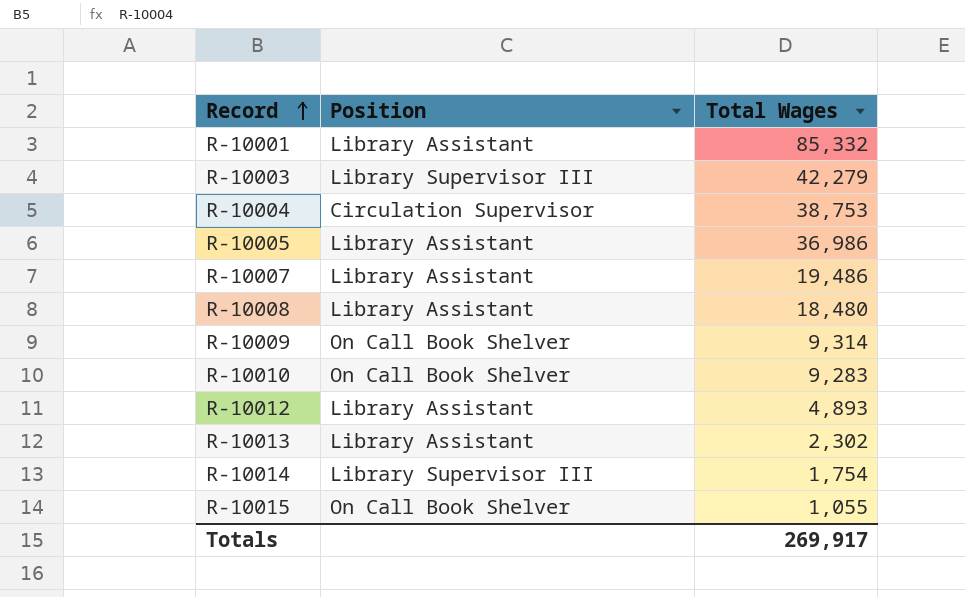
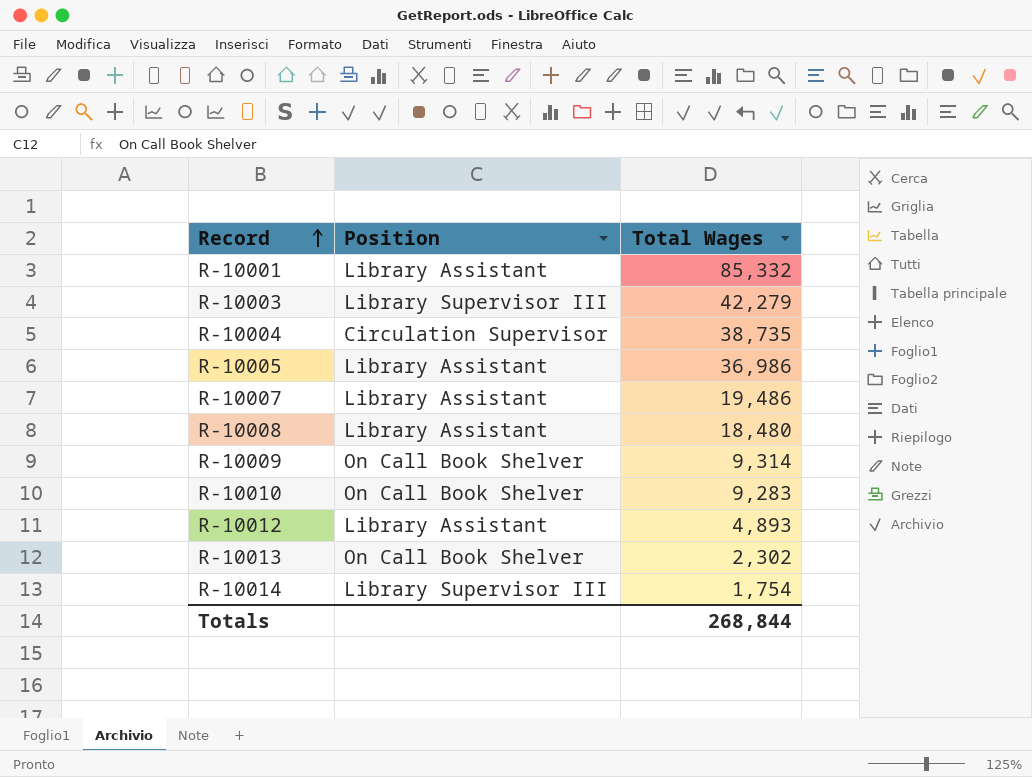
row R-10015: On Call Book Shelver | 1,055 -> none
R-10004 | Total Wages: 38,753 -> 38,735
R-10013 | Position: Library Assistant -> On Call Book Shelver
Totals | Total Wages: 269,917 -> 268,844

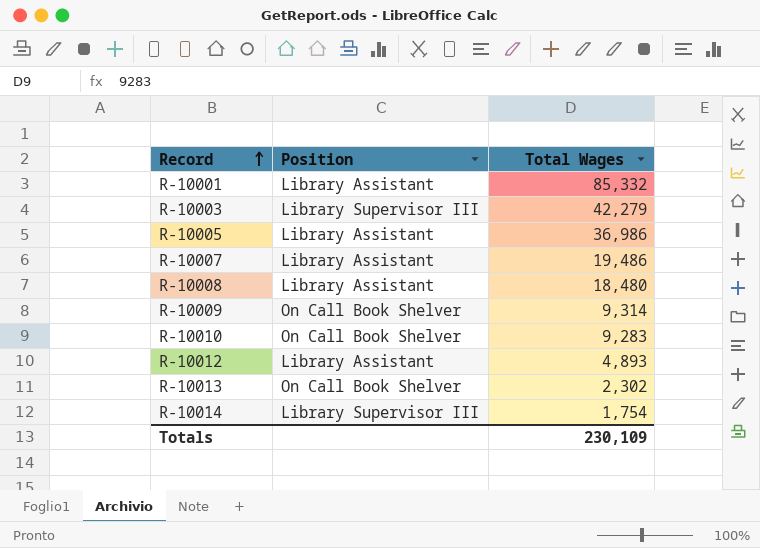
row R-10004: Circulation Supervisor | 38,735 -> none
Totals | Total Wages: 268,844 -> 230,109

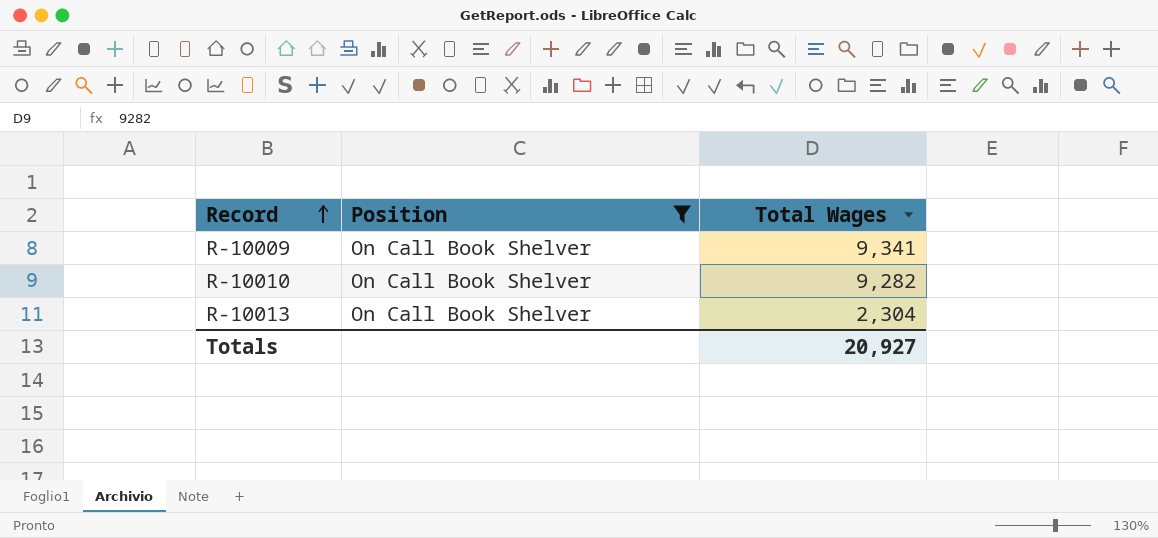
filter: none -> Position = On Call Book Shelver
R-10009 | Total Wages: 9,314 -> 9,341
R-10010 | Total Wages: 9,283 -> 9,282
R-10013 | Total Wages: 2,302 -> 2,304
Totals | Total Wages: 230,109 -> 20,927

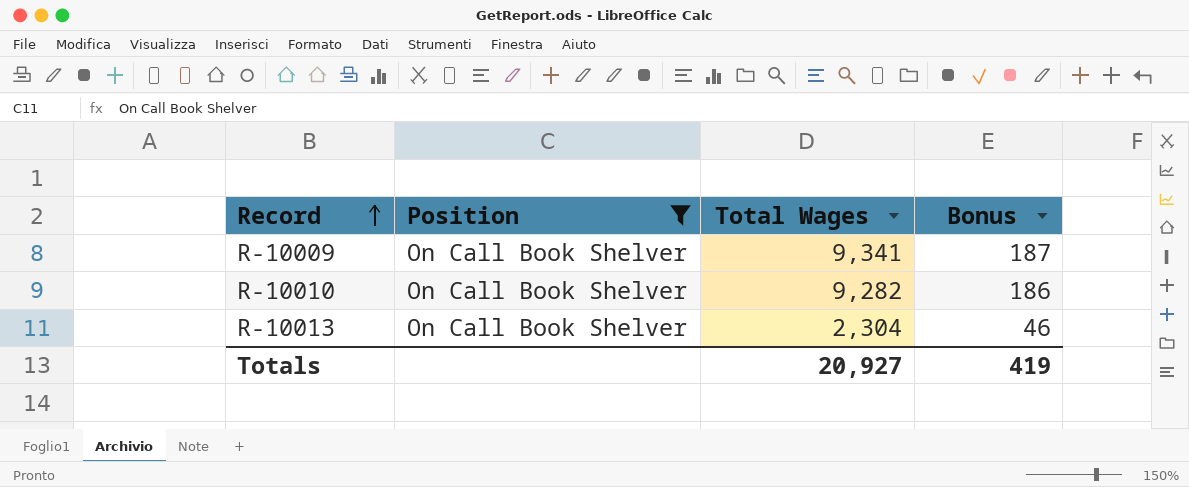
column Bonus | formula: none -> [Total Wages] * 0.02

